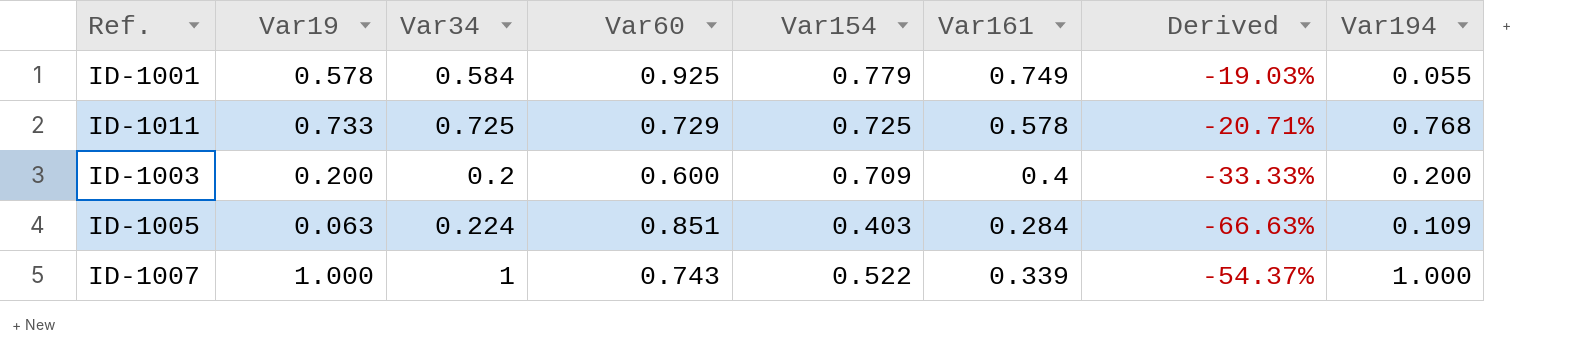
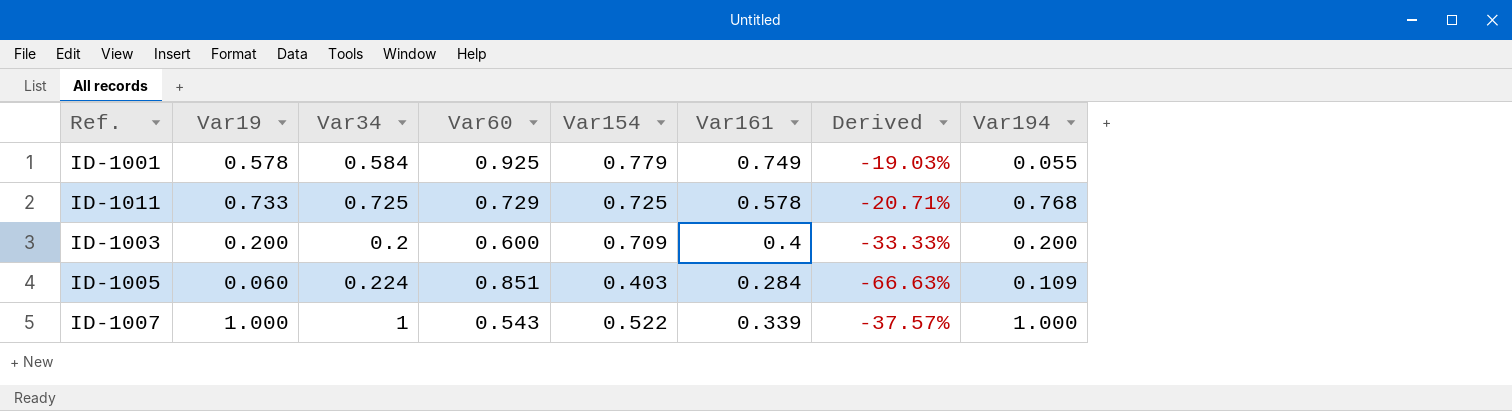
ID-1005 | Var19: 0.063 -> 0.060
ID-1007 | Var60: 0.743 -> 0.543
ID-1007 | Derived: -54.37% -> -37.57%

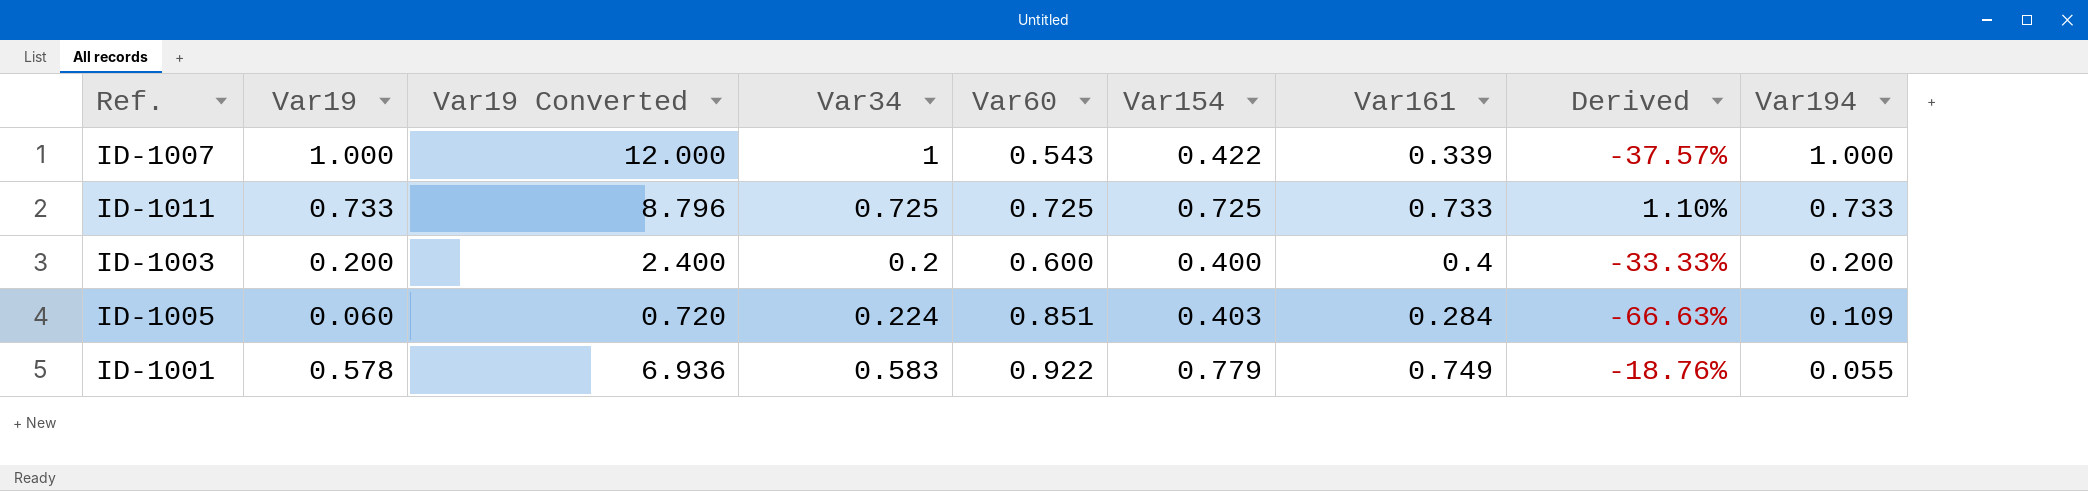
row order: none -> Var194 descending
column Var19 Converted | formula: none -> [Var19] * 12
ID-1007 | Var154: 0.522 -> 0.422
ID-1011 | Var60: 0.729 -> 0.725
ID-1011 | Var161: 0.578 -> 0.733
ID-1011 | Derived: -20.71% -> 1.10%
ID-1011 | Var194: 0.768 -> 0.733
ID-1003 | Var154: 0.709 -> 0.400
ID-1001 | Var34: 0.584 -> 0.583
ID-1001 | Var60: 0.925 -> 0.922
ID-1001 | Derived: -19.03% -> -18.76%

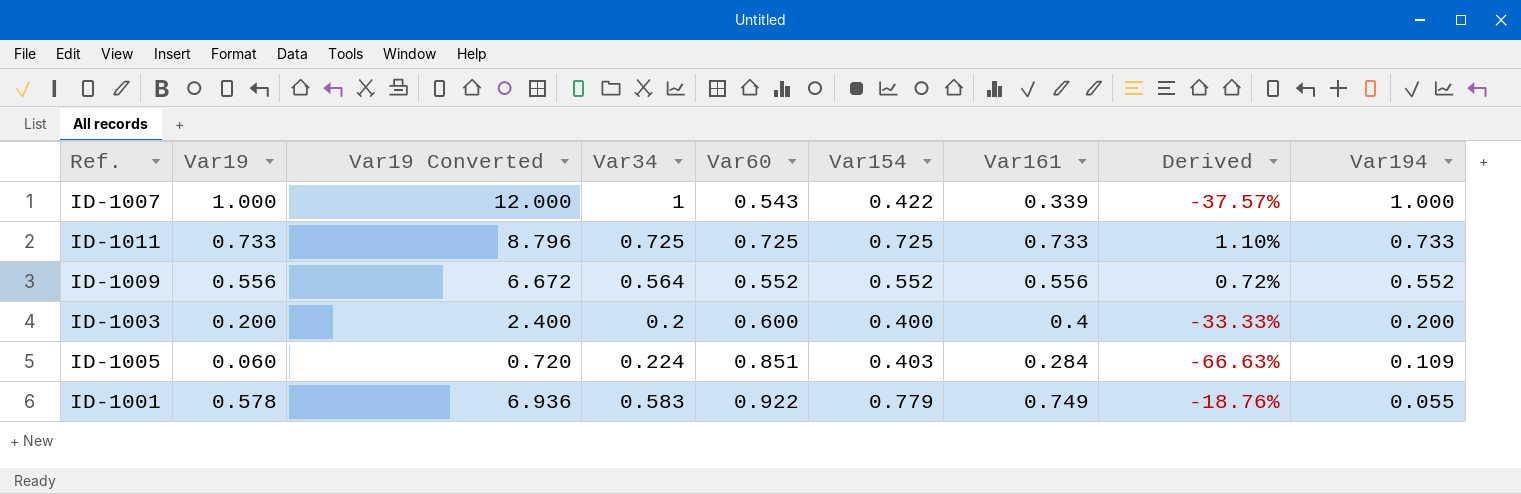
row ID-1009: none -> 0.556 | 6.672 | 0.564 | 0.552 | 0.552 | 0.556 | 0.72% | 0.552

